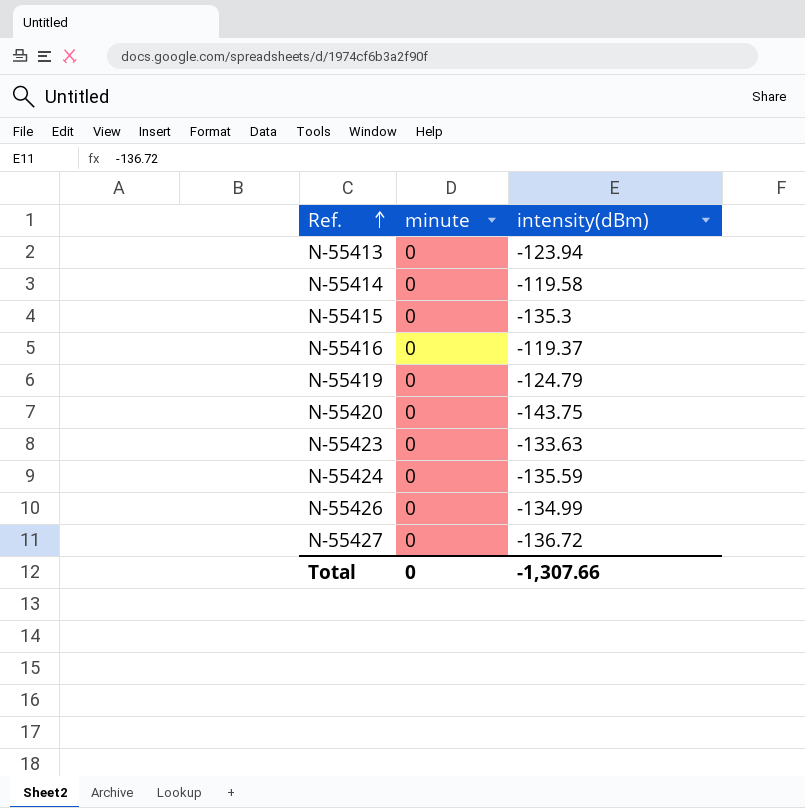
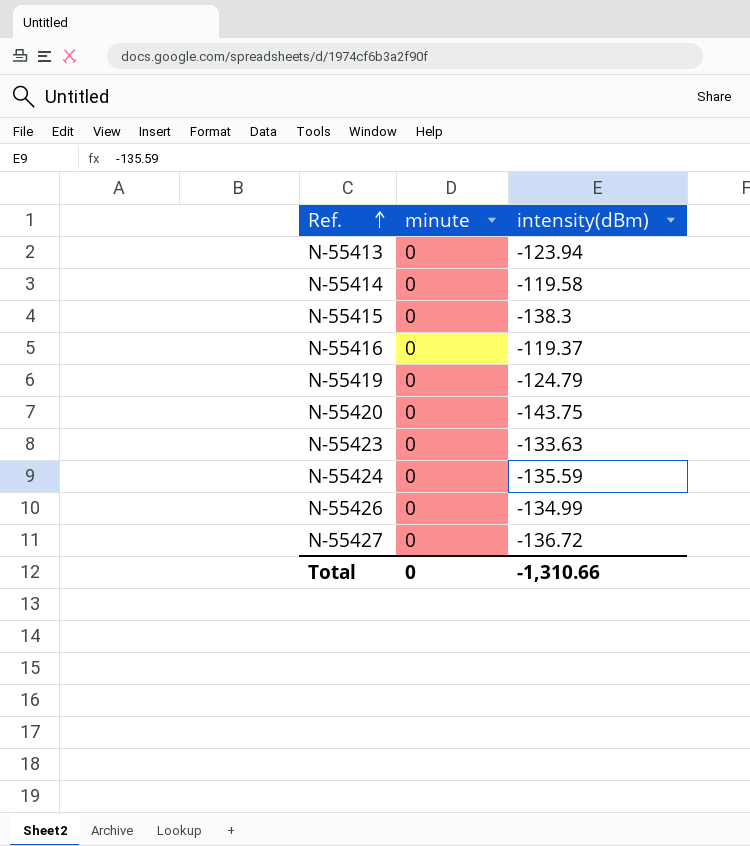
N-55415 | intensity(dBm): -135.3 -> -138.3
Total | intensity(dBm): -1,307.66 -> -1,310.66

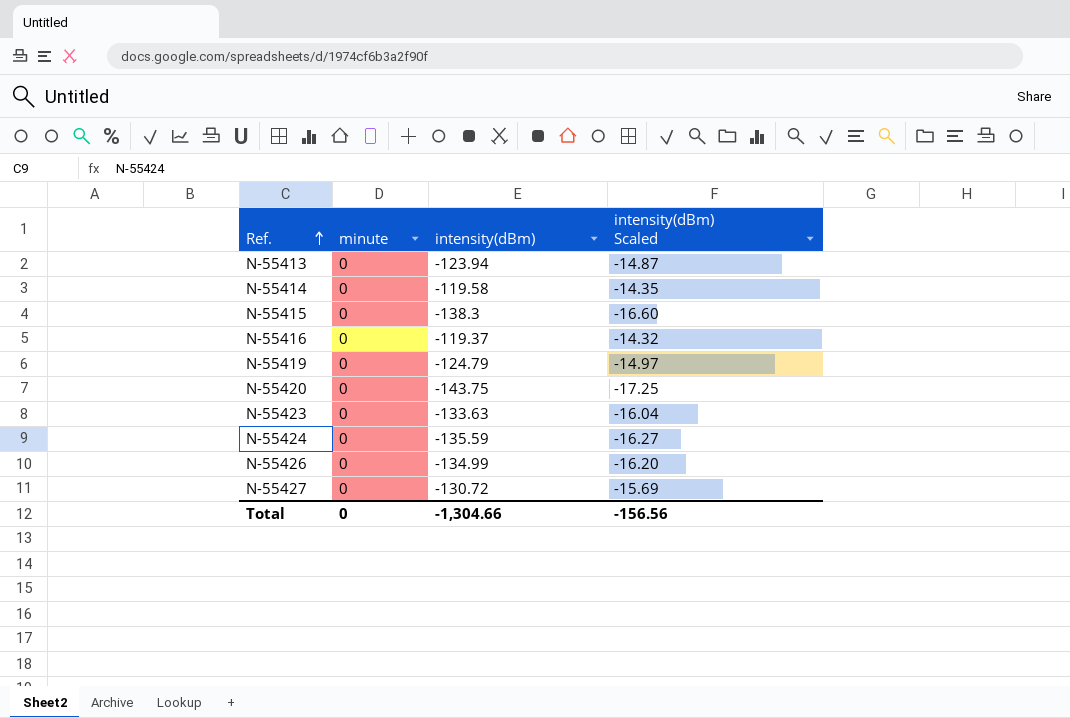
column intensity(dBm) Scaled | formula: none -> [intensity(dBm)] * 0.12
N-55427 | intensity(dBm): -136.72 -> -130.72
Total | intensity(dBm): -1,310.66 -> -1,304.66

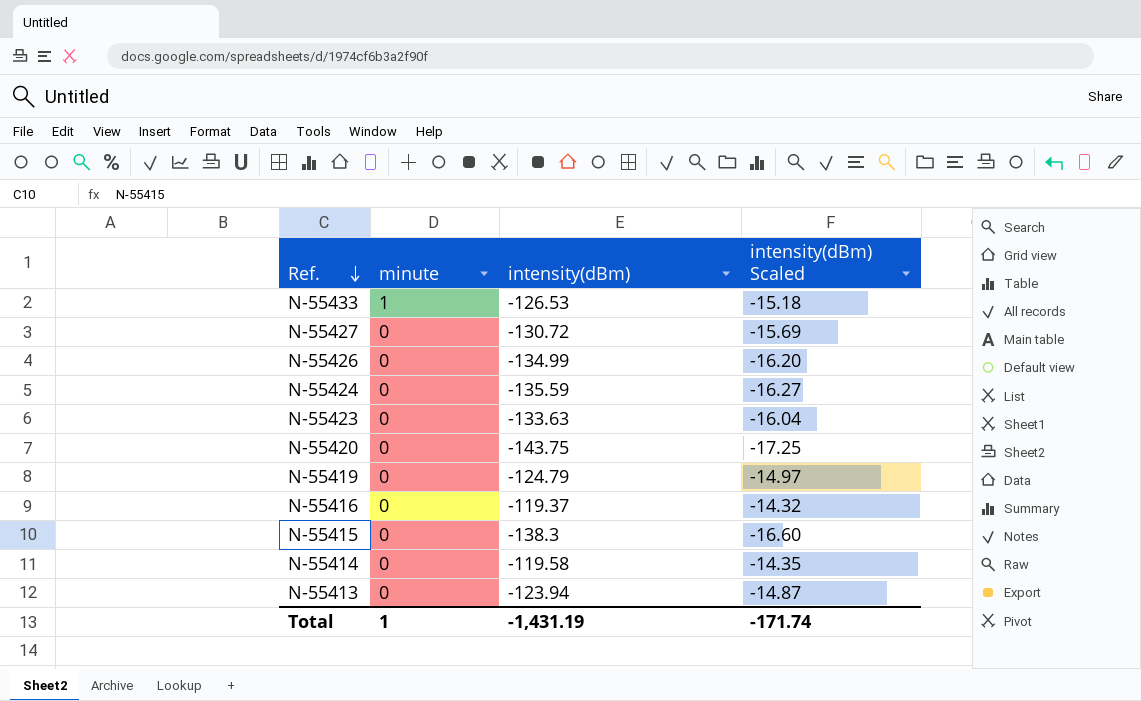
row order: Ref. ascending -> Ref. descending
row N-55433: none -> 1 | -126.53 | -15.18
Total | minute: 0 -> 1
Total | intensity(dBm): -1,304.66 -> -1,431.19
Total | intensity(dBm) Scaled: -156.56 -> -171.74

